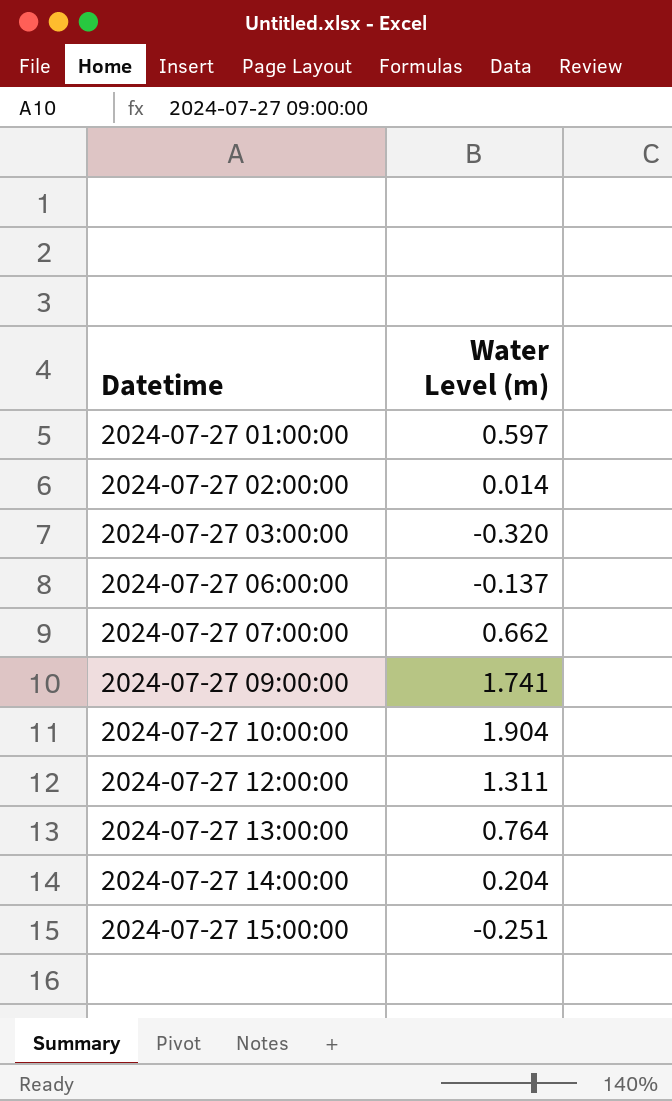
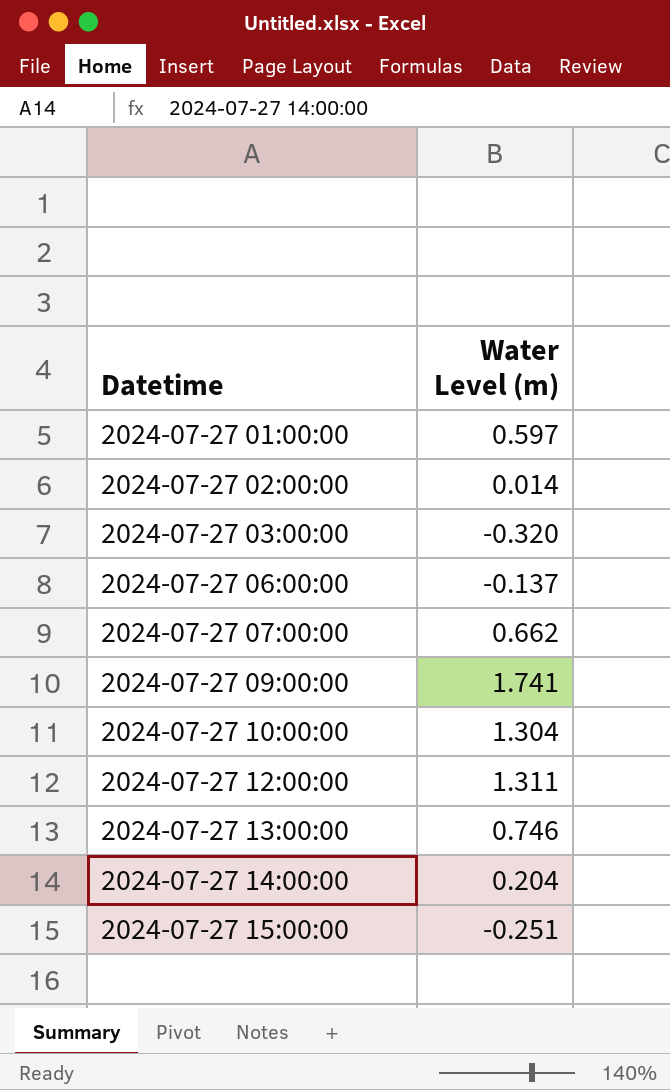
2024-07-27 10:00:00 | Water Level (m): 1.904 -> 1.304
2024-07-27 13:00:00 | Water Level (m): 0.764 -> 0.746

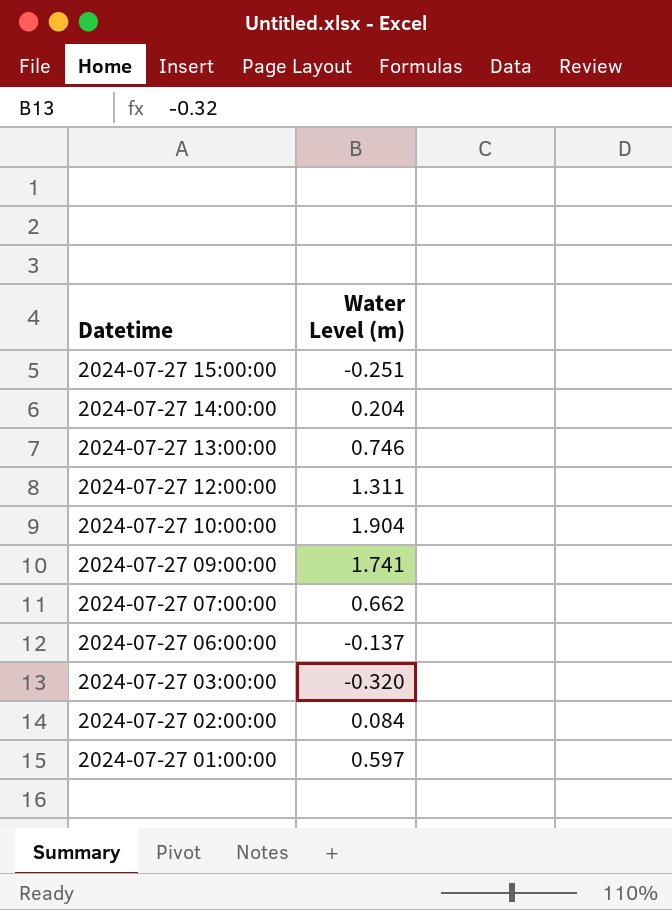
row order: Datetime ascending -> Datetime descending
2024-07-27 10:00:00 | Water Level (m): 1.304 -> 1.904
2024-07-27 02:00:00 | Water Level (m): 0.014 -> 0.084

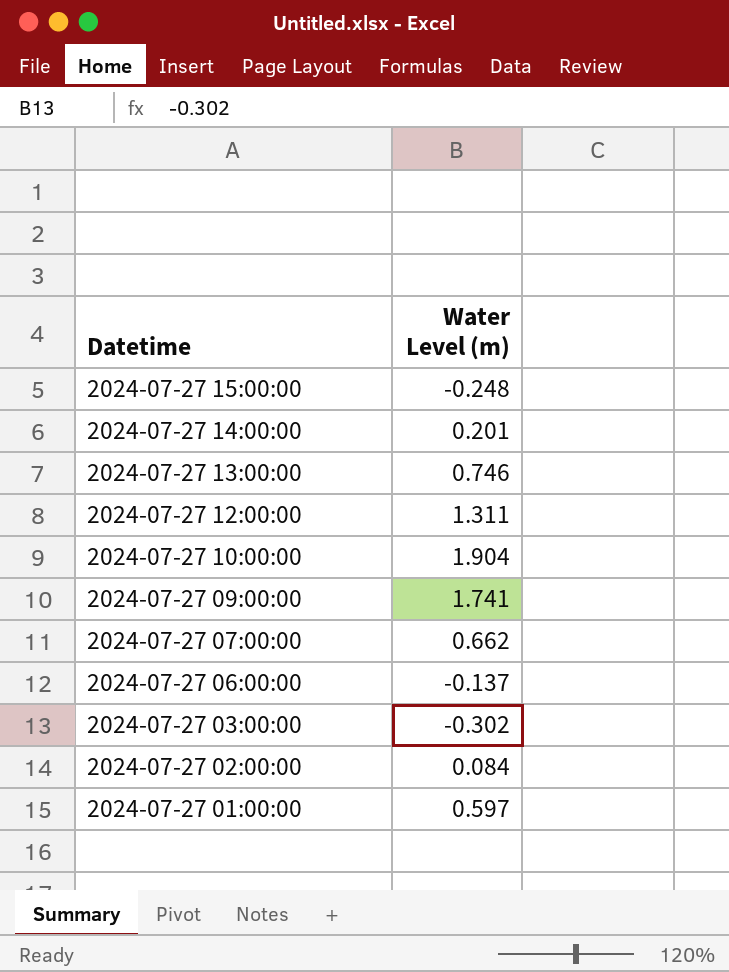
2024-07-27 15:00:00 | Water Level (m): -0.251 -> -0.248
2024-07-27 14:00:00 | Water Level (m): 0.204 -> 0.201
2024-07-27 03:00:00 | Water Level (m): -0.320 -> -0.302

